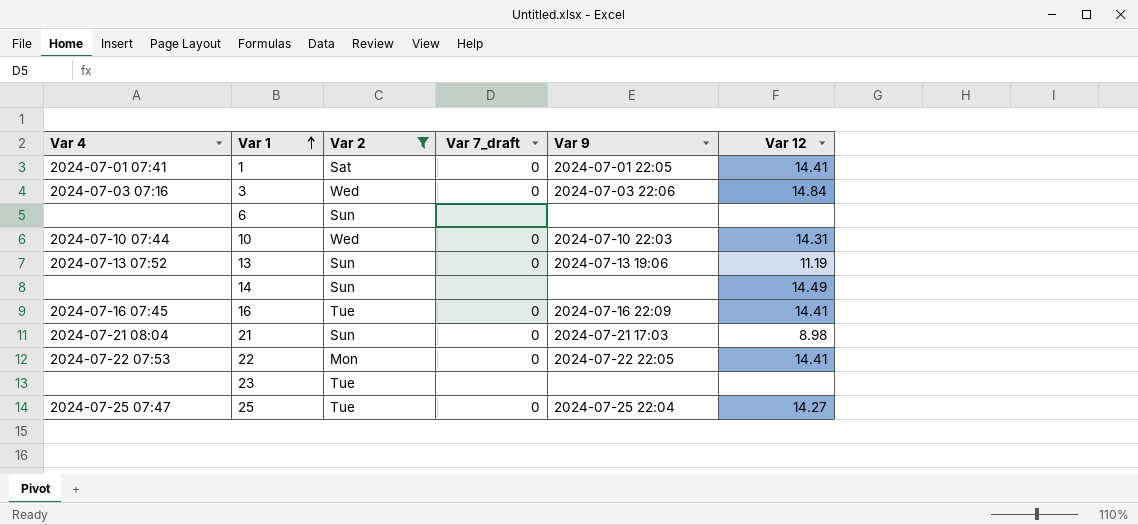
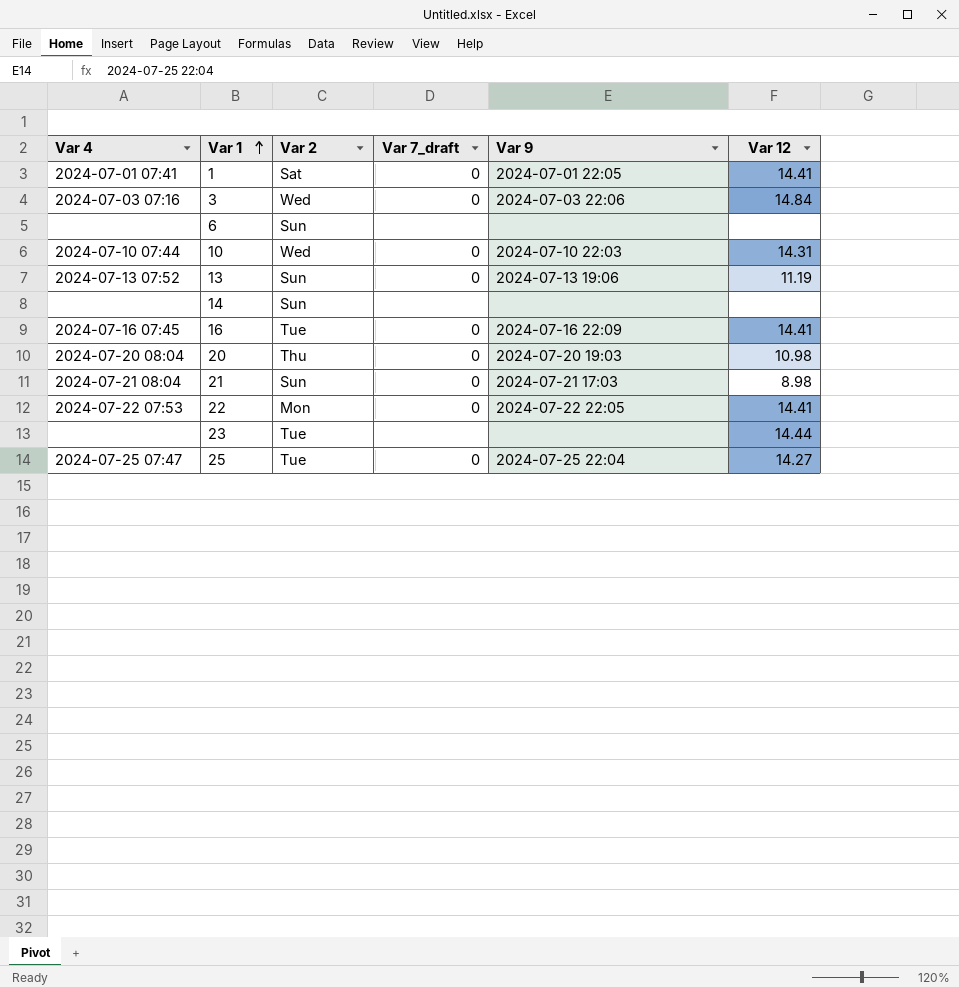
filter: Var 2 != Thu -> none
14 | Var 12: 14.49 -> none
23 | Var 12: none -> 14.44

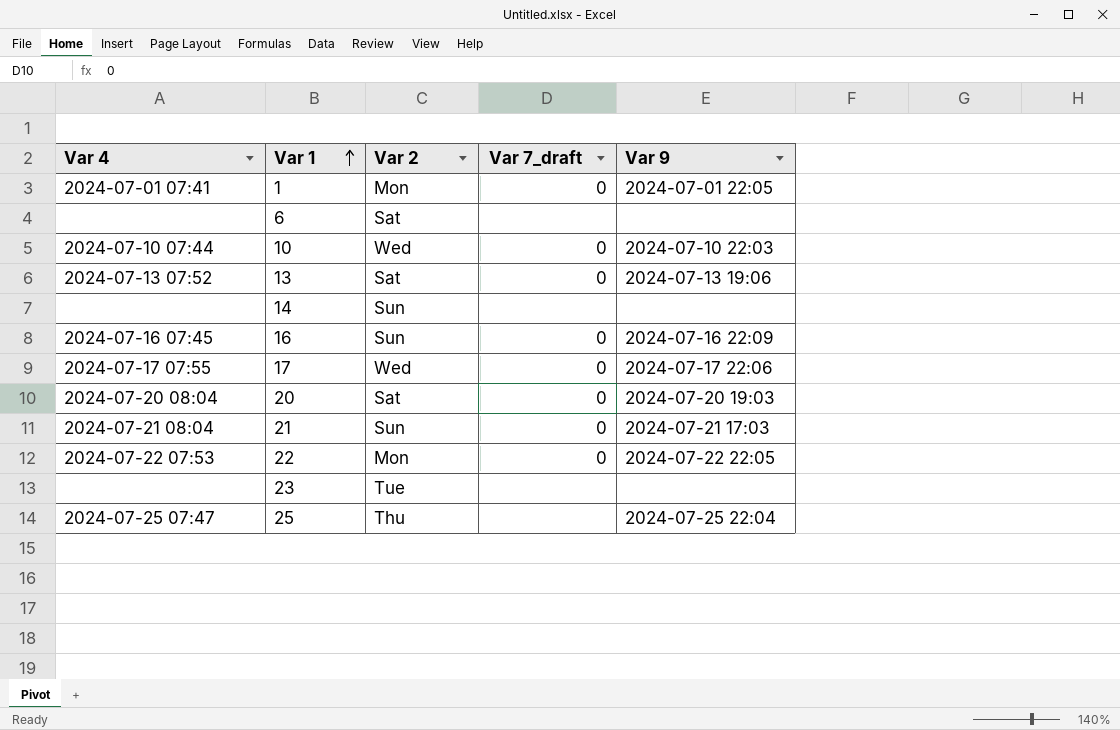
column Var 12 | position: 6 -> none
row 3: 2024-07-03 07:16 | Wed | 0 | 2024-07-03 22:06 | 14.84 -> none
1 | Var 2: Sat -> Mon
6 | Var 2: Sun -> Sat
13 | Var 2: Sun -> Sat
16 | Var 2: Tue -> Sun
row 17: none -> 2024-07-17 07:55 | Wed | 0 | 2024-07-17 22:06
20 | Var 2: Thu -> Sat
25 | Var 2: Tue -> Thu
25 | Var 7_draft: 0 -> none

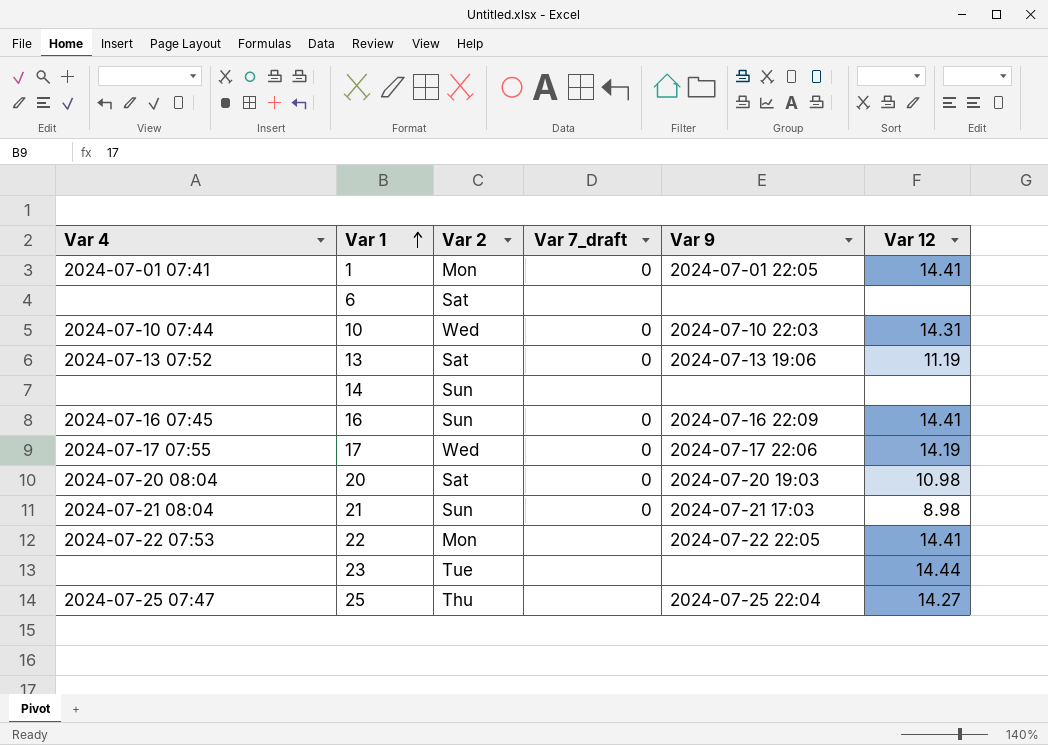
column Var 12 | position: none -> 6
22 | Var 7_draft: 0 -> none

